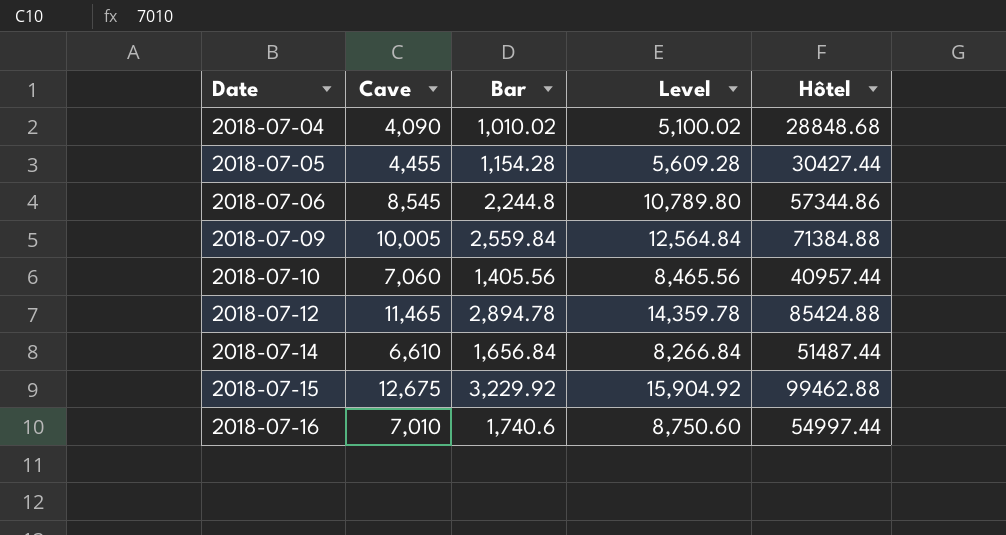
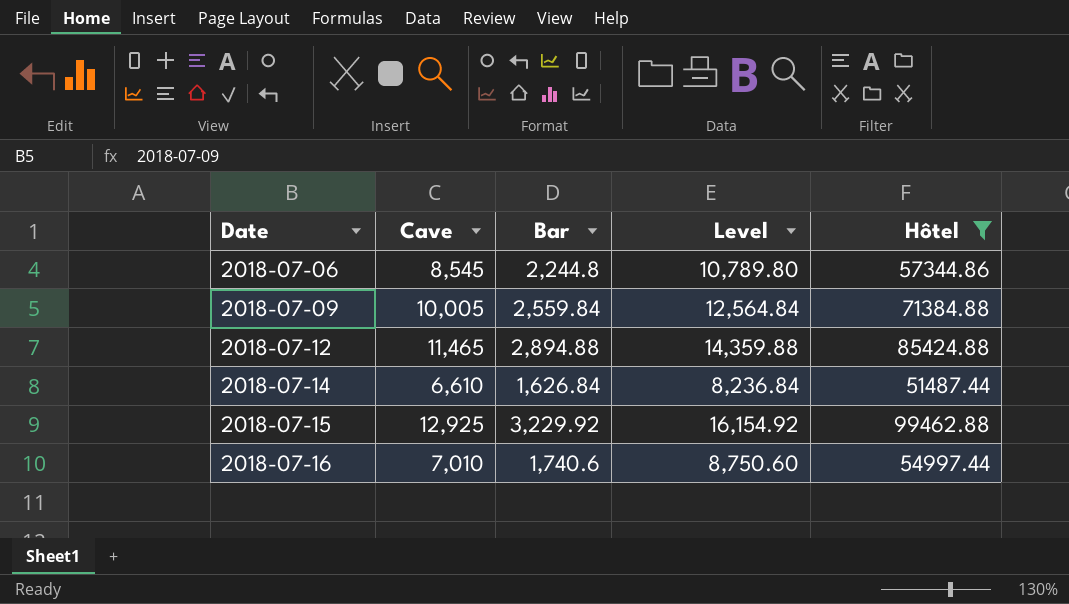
filter: none -> Hôtel >= 51487.44
2018-07-12 | Bar: 2,894.78 -> 2,894.88
2018-07-12 | Level: 14,359.78 -> 14,359.88
2018-07-14 | Bar: 1,656.84 -> 1,626.84
2018-07-14 | Level: 8,266.84 -> 8,236.84
2018-07-15 | Cave: 12,675 -> 12,925
2018-07-15 | Level: 15,904.92 -> 16,154.92

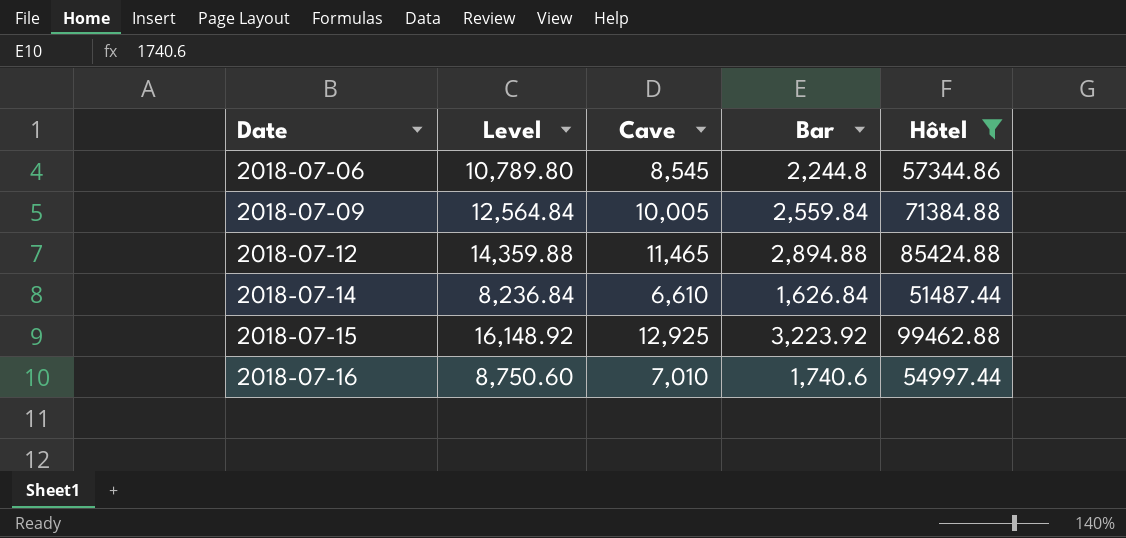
column Level | position: 4 -> 2
2018-07-15 | Level: 16,154.92 -> 16,148.92
2018-07-15 | Bar: 3,229.92 -> 3,223.92

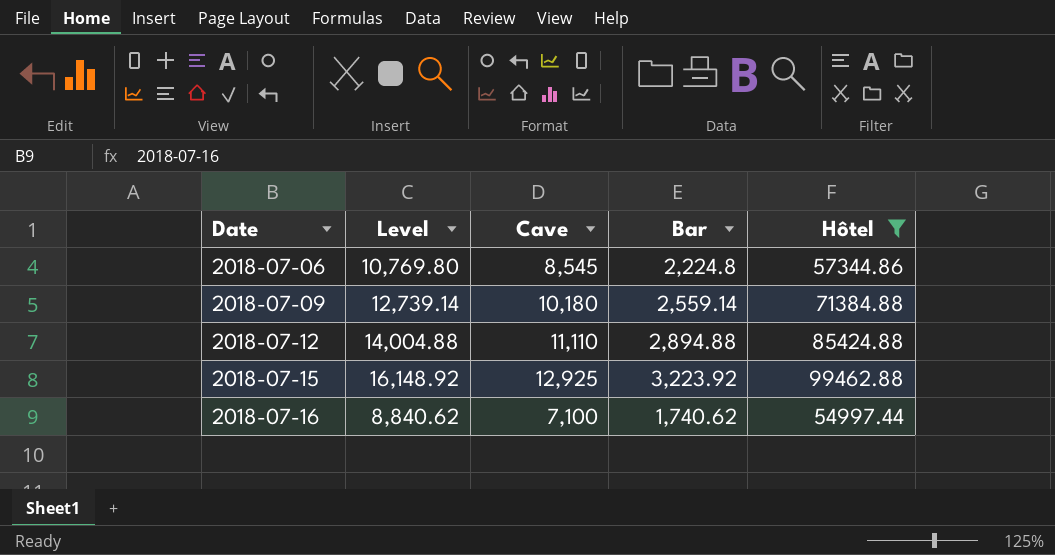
row 2018-07-14: 8,236.84 | 6,610 | 1,626.84 | 51487.44 -> none
2018-07-06 | Level: 10,789.80 -> 10,769.80
2018-07-06 | Bar: 2,244.8 -> 2,224.8
2018-07-09 | Level: 12,564.84 -> 12,739.14
2018-07-09 | Cave: 10,005 -> 10,180
2018-07-09 | Bar: 2,559.84 -> 2,559.14
2018-07-12 | Level: 14,359.88 -> 14,004.88
2018-07-12 | Cave: 11,465 -> 11,110
2018-07-16 | Level: 8,750.60 -> 8,840.62
2018-07-16 | Cave: 7,010 -> 7,100
2018-07-16 | Bar: 1,740.6 -> 1,740.62

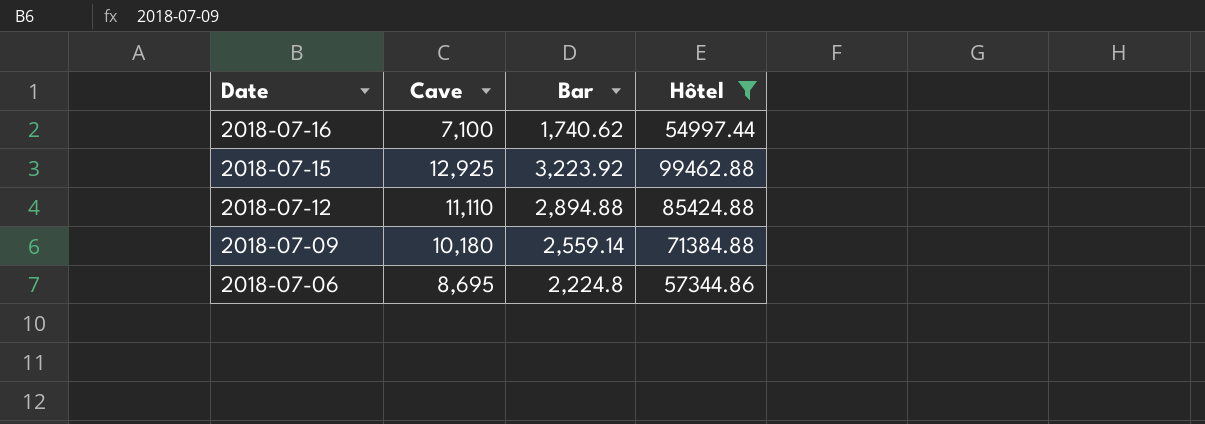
row order: Date ascending -> Date descending
column Level | formula: [Cave] + [Bar] -> none
2018-07-06 | Cave: 8,545 -> 8,695

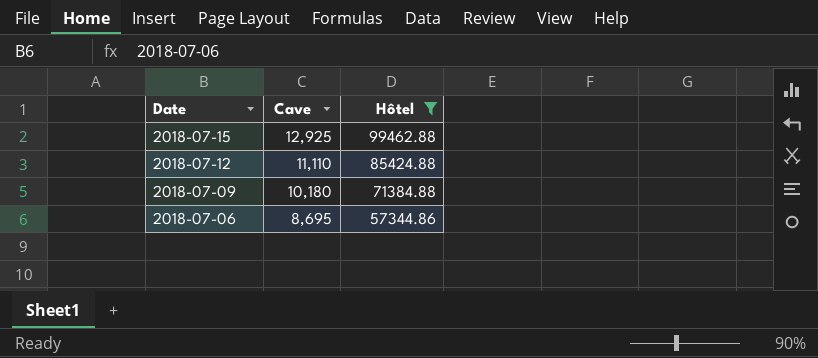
column Bar | position: 3 -> none
row 2018-07-16: 7,100 | 1,740.62 | 54997.44 -> none

